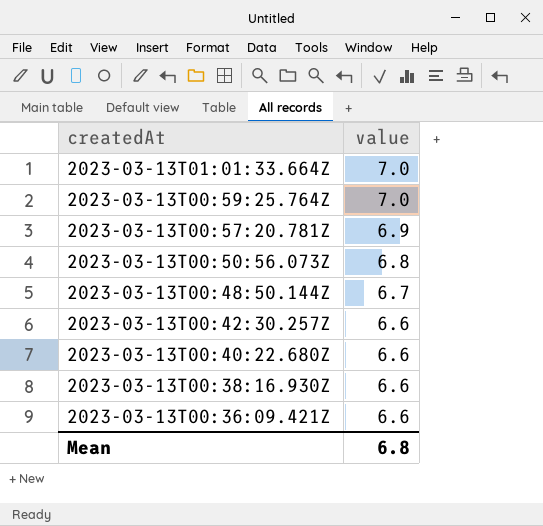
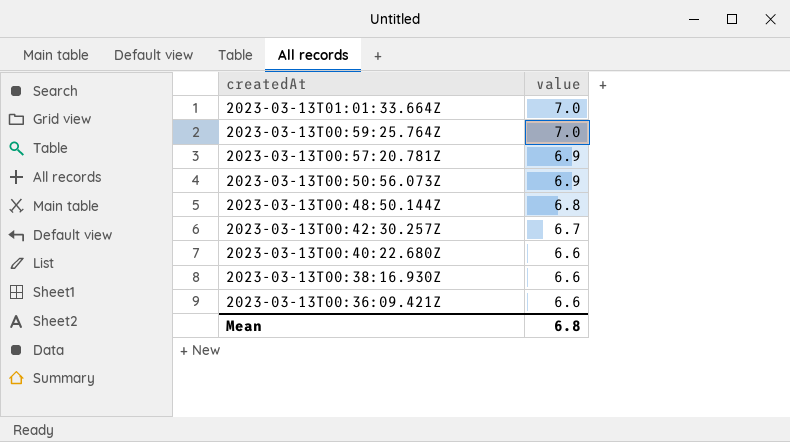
2023-03-13T00:50:56.073Z | value: 6.8 -> 6.9
2023-03-13T00:48:50.144Z | value: 6.7 -> 6.8
2023-03-13T00:42:30.257Z | value: 6.6 -> 6.7

